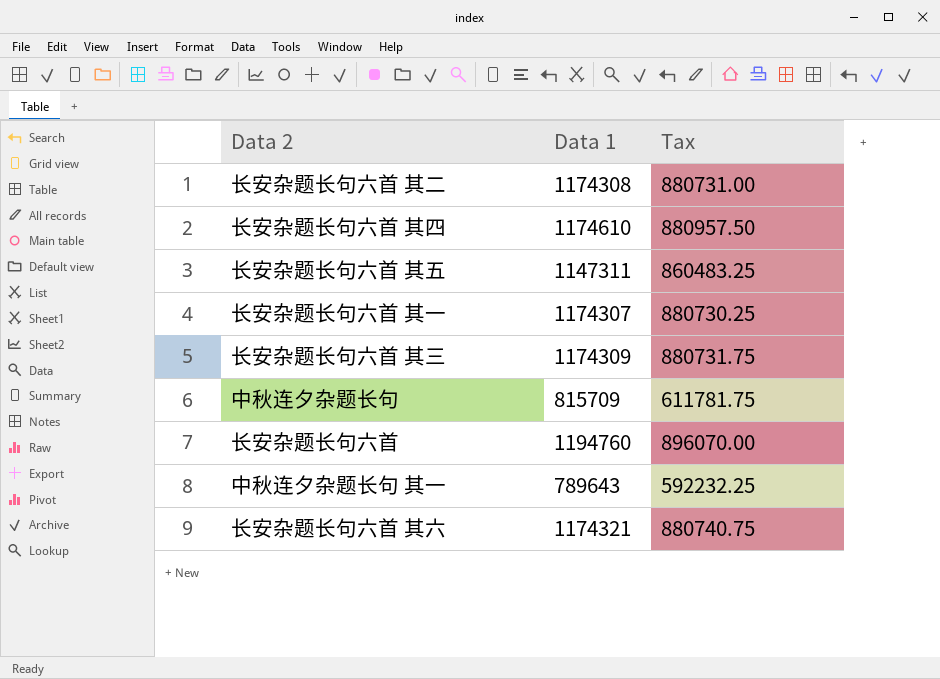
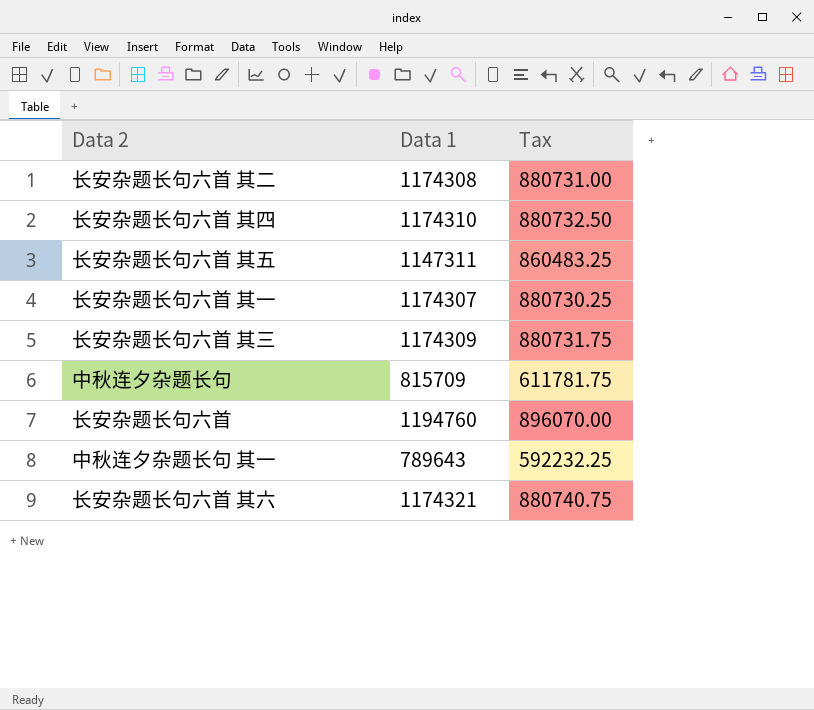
长安杂题长句六首 其四 | Data 1: 1174610 -> 1174310
长安杂题长句六首 其四 | Tax: 880957.50 -> 880732.50

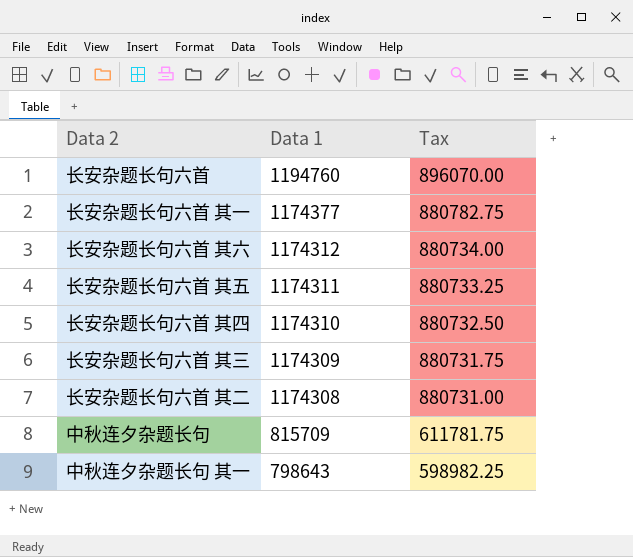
row order: none -> Data 1 descending
长安杂题长句六首 其一 | Data 1: 1174307 -> 1174377
长安杂题长句六首 其一 | Tax: 880730.25 -> 880782.75
长安杂题长句六首 其六 | Data 1: 1174321 -> 1174312
长安杂题长句六首 其六 | Tax: 880740.75 -> 880734.00
长安杂题长句六首 其五 | Data 1: 1147311 -> 1174311
长安杂题长句六首 其五 | Tax: 860483.25 -> 880733.25
中秋连夕杂题长句 其一 | Data 1: 789643 -> 798643
中秋连夕杂题长句 其一 | Tax: 592232.25 -> 598982.25

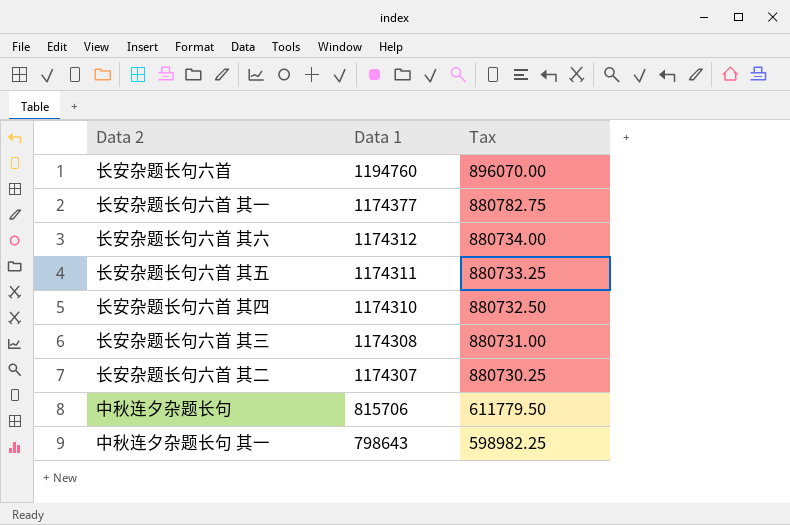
长安杂题长句六首 其三 | Data 1: 1174309 -> 1174308
长安杂题长句六首 其三 | Tax: 880731.75 -> 880731.00
长安杂题长句六首 其二 | Data 1: 1174308 -> 1174307
长安杂题长句六首 其二 | Tax: 880731.00 -> 880730.25
中秋连夕杂题长句 | Data 1: 815709 -> 815706
中秋连夕杂题长句 | Tax: 611781.75 -> 611779.50

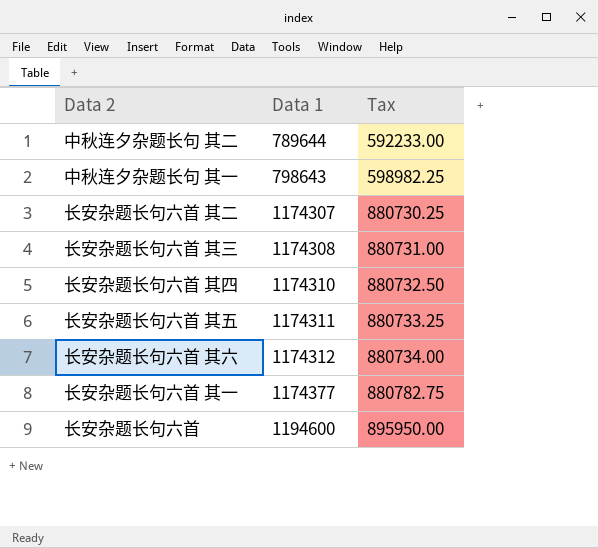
row order: Data 1 descending -> Data 1 ascending
row 中秋连夕杂题长句: 815706 | 611779.50 -> none
row 中秋连夕杂题长句 其二: none -> 789644 | 592233.00
长安杂题长句六首 | Data 1: 1194760 -> 1194600
长安杂题长句六首 | Tax: 896070.00 -> 895950.00

